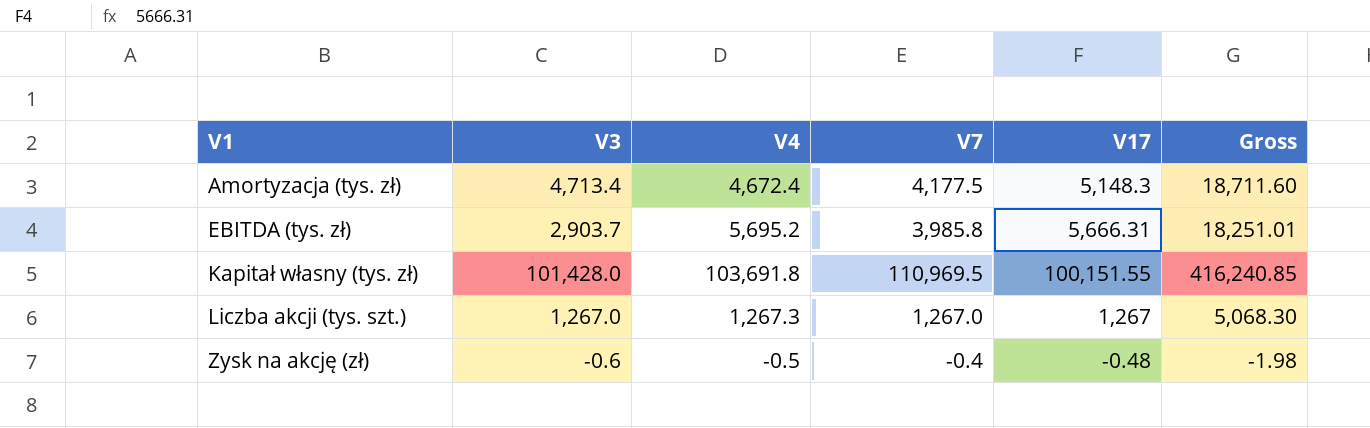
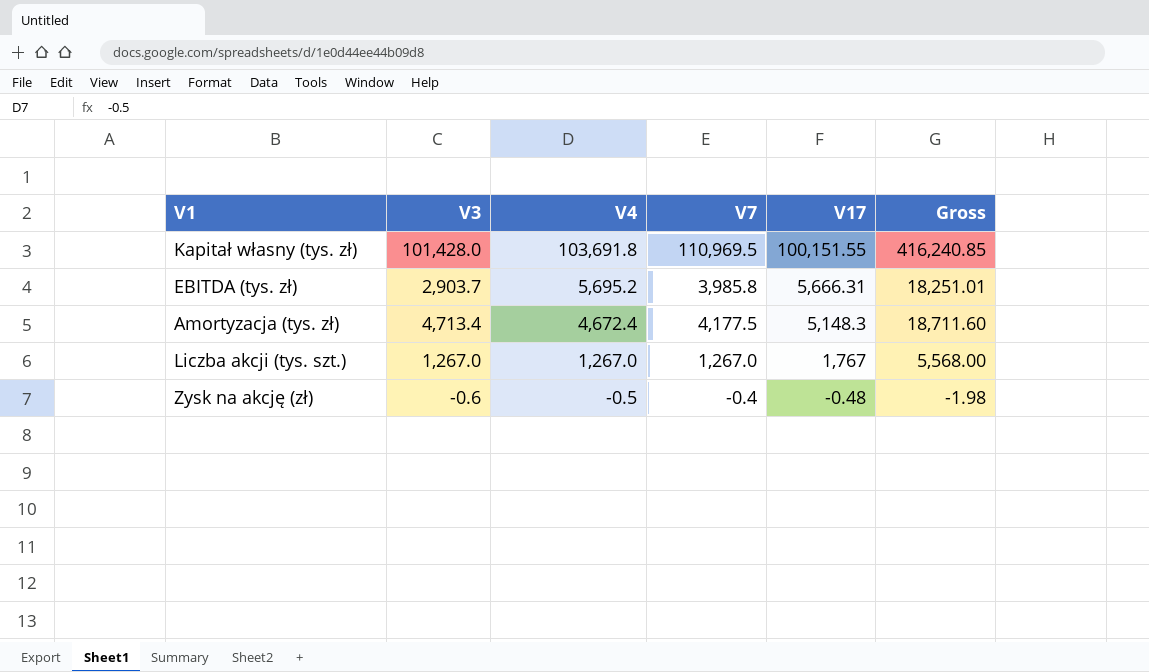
row order: V1 ascending -> V4 descending
Liczba akcji (tys. szt.) | V4: 1,267.3 -> 1,267.0
Liczba akcji (tys. szt.) | V17: 1,267 -> 1,767
Liczba akcji (tys. szt.) | Gross: 5,068.30 -> 5,568.00

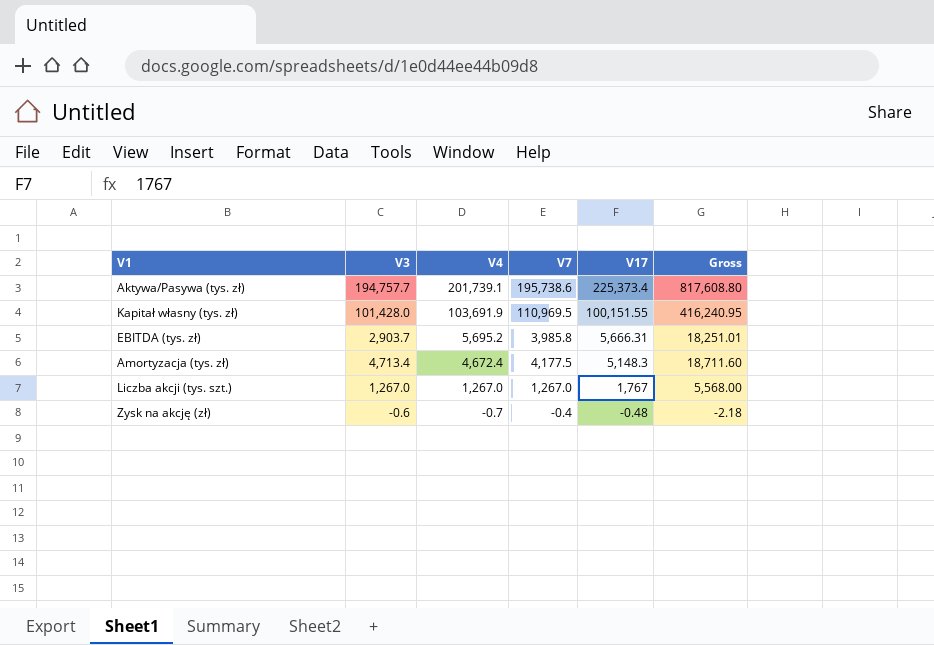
row Aktywa/Pasywa (tys. zł): none -> 194,757.7 | 201,739.1 | 195,738.6 | 225,373.4 | 817,608.80
Kapitał własny (tys. zł) | V4: 103,691.8 -> 103,691.9
Kapitał własny (tys. zł) | Gross: 416,240.85 -> 416,240.95
Zysk na akcję (zł) | V4: -0.5 -> -0.7
Zysk na akcję (zł) | Gross: -1.98 -> -2.18

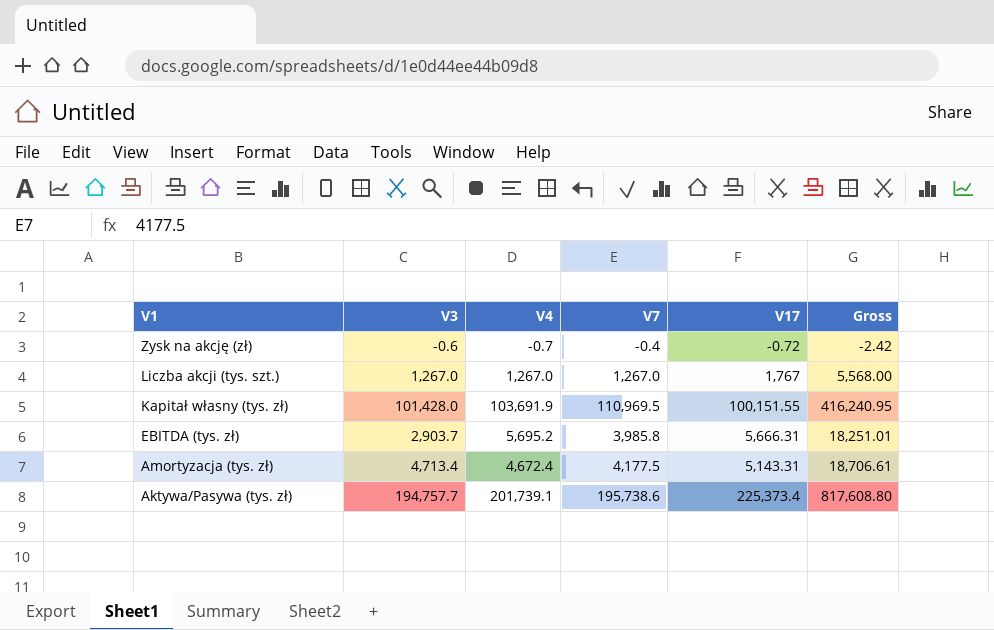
row order: V4 descending -> V1 descending
Zysk na akcję (zł) | V17: -0.48 -> -0.72
Zysk na akcję (zł) | Gross: -2.18 -> -2.42
Amortyzacja (tys. zł) | V17: 5,148.3 -> 5,143.31
Amortyzacja (tys. zł) | Gross: 18,711.60 -> 18,706.61

